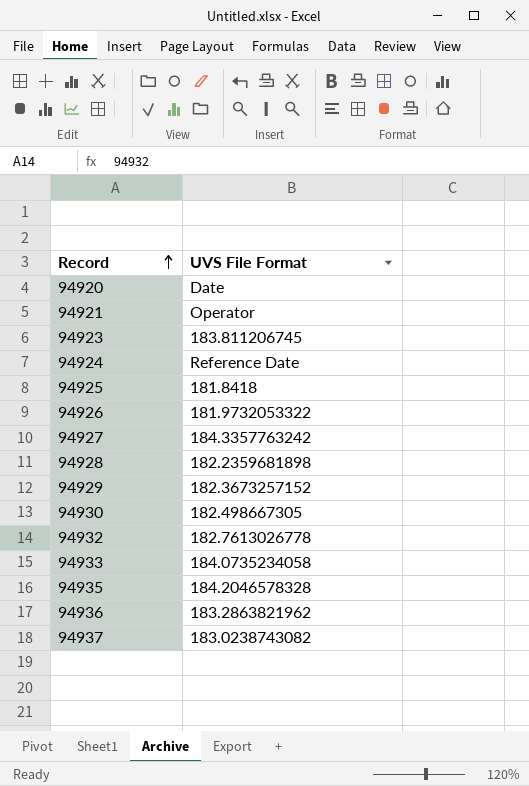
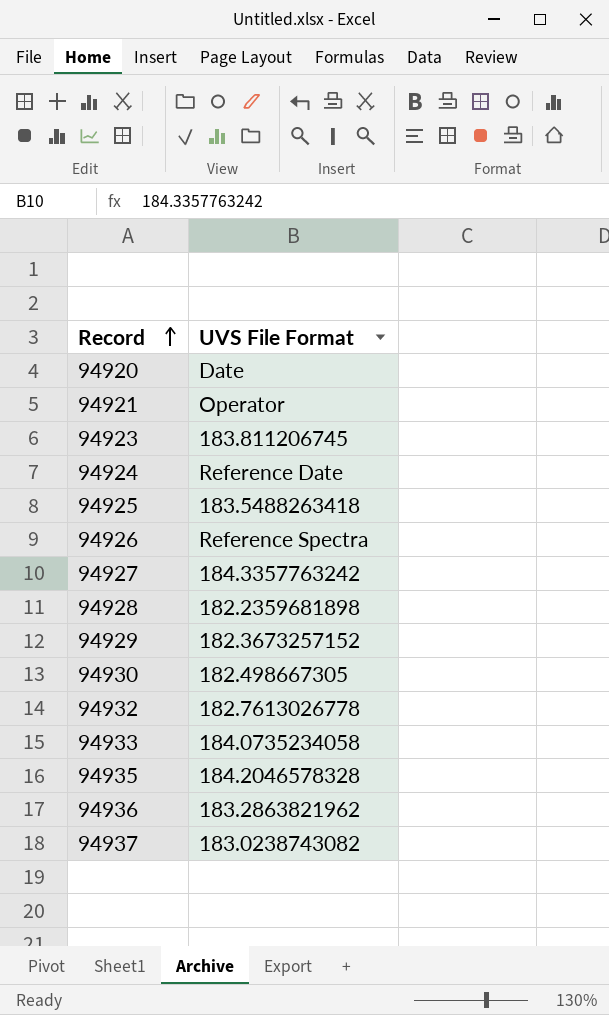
94925 | UVS File Format: 181.8418 -> 183.5488263418
94926 | UVS File Format: 181.9732053322 -> Reference Spectra

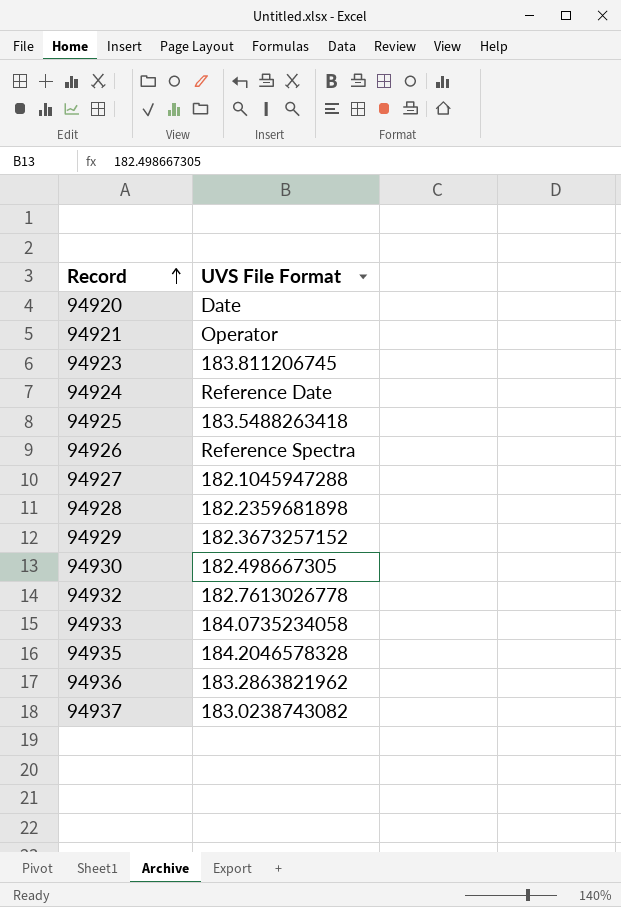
94927 | UVS File Format: 184.3357763242 -> 182.1045947288

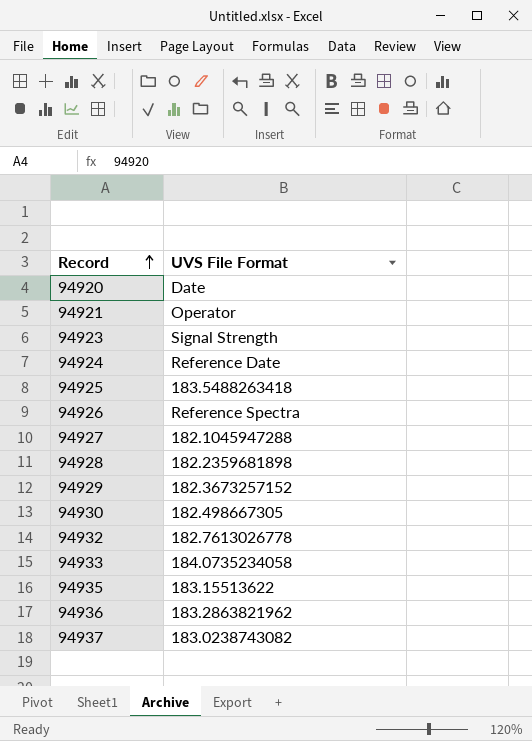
94923 | UVS File Format: 183.811206745 -> Signal Strength
94935 | UVS File Format: 184.2046578328 -> 183.15513622

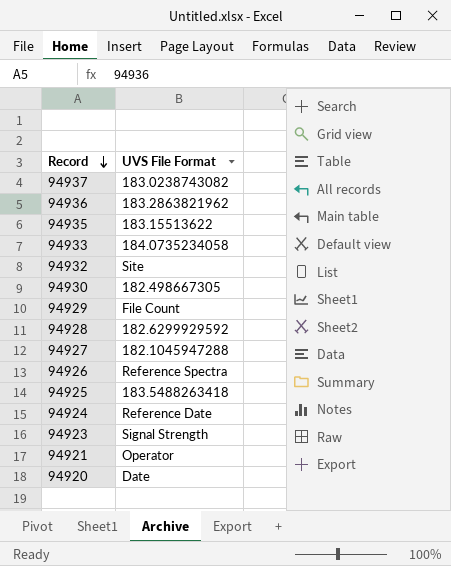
row order: Record ascending -> Record descending
94932 | UVS File Format: 182.7613026778 -> Site
94929 | UVS File Format: 182.3673257152 -> File Count
94928 | UVS File Format: 182.2359681898 -> 182.6299929592

